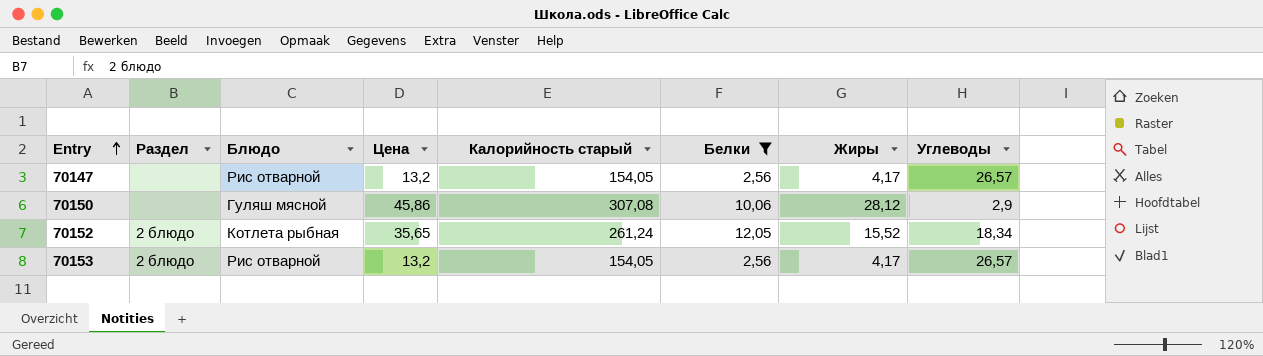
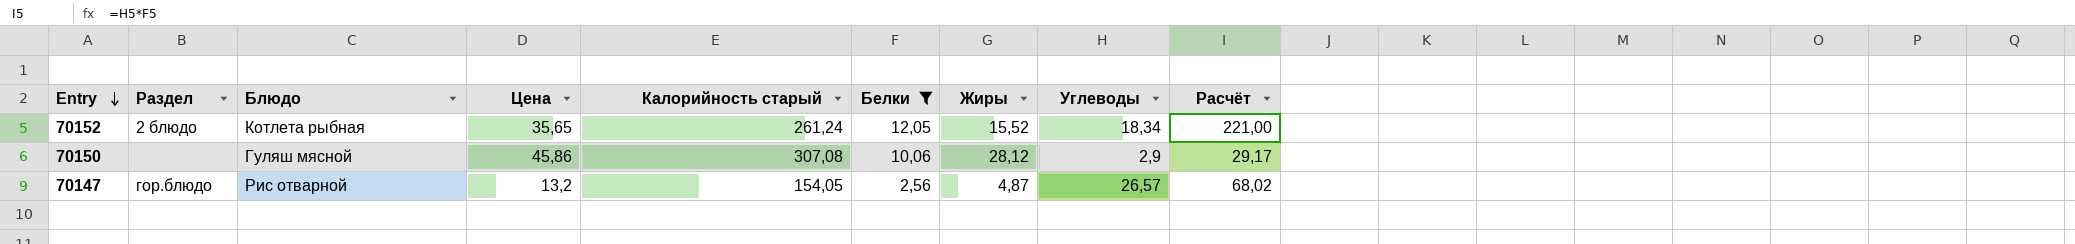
row order: Entry ascending -> Entry descending
column Расчёт | formula: none -> [Белки] * [Углеводы]
row 70153: 2 блюдо | Рис отварной | 13,2 | 154,05 | 2,56 | 4,17 | 26,57 -> none
70147 | Раздел: none -> гор.блюдо
70147 | Жиры: 4,17 -> 4,87

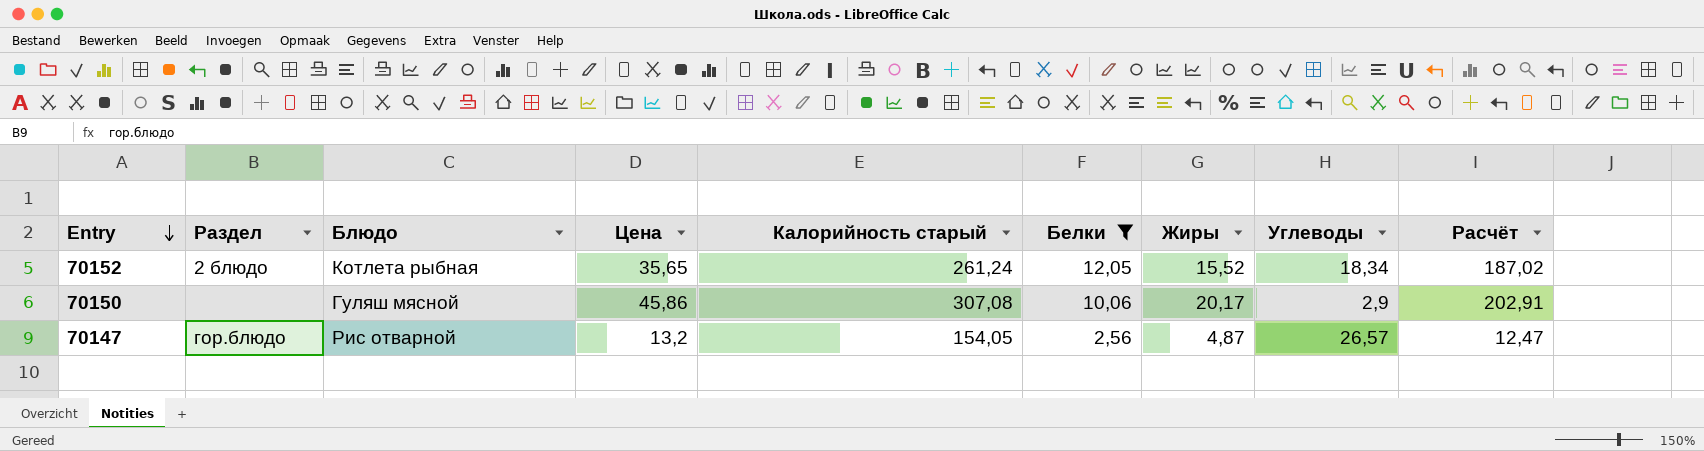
column Расчёт | formula: [Белки] * [Углеводы] -> [Белки] * [Жиры]
70150 | Жиры: 28,12 -> 20,17

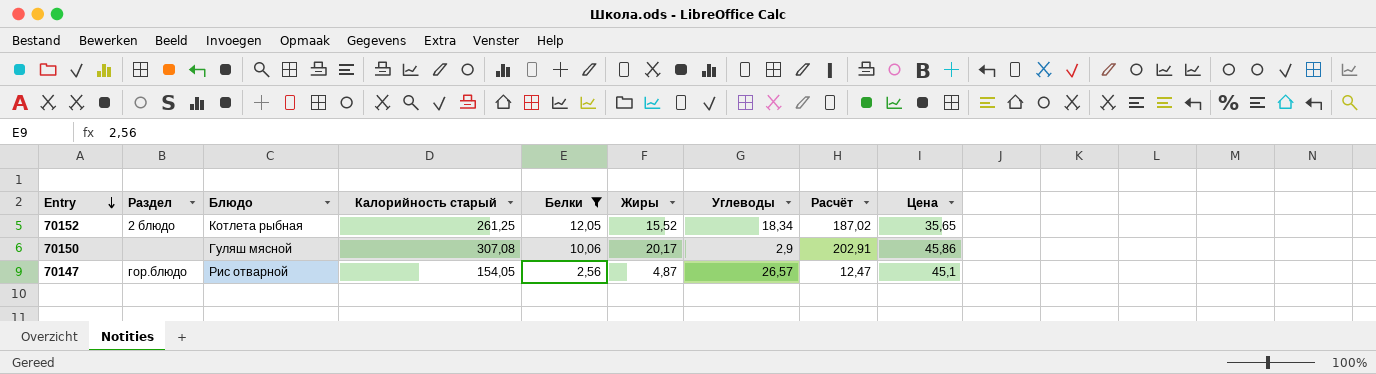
column Цена | position: 4 -> 9
70152 | Калорийность старый: 261,24 -> 261,25
70147 | Цена: 13,2 -> 45,1

